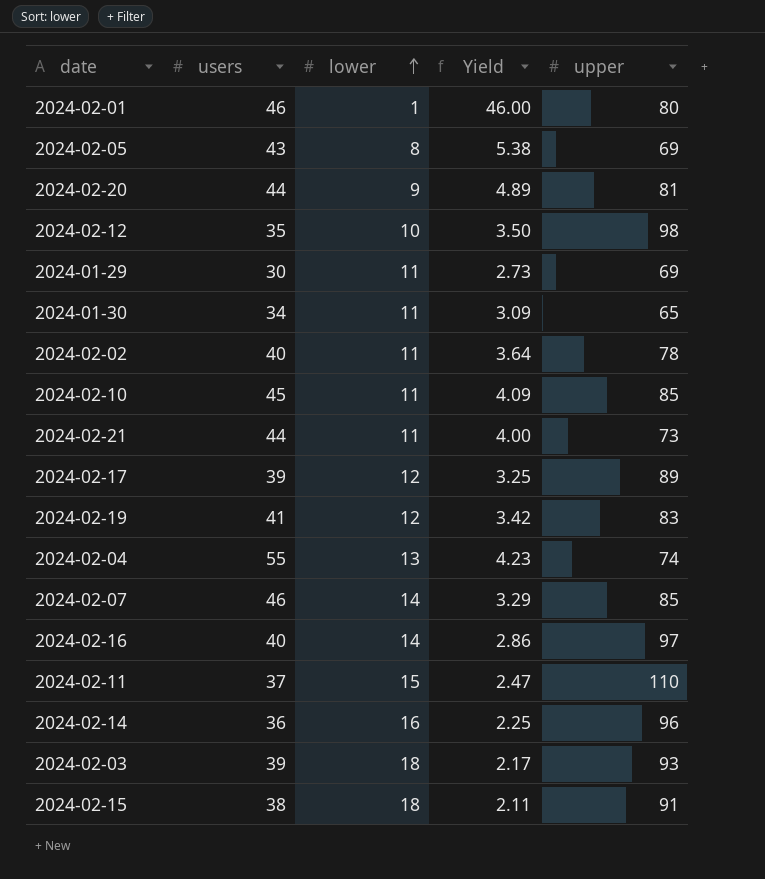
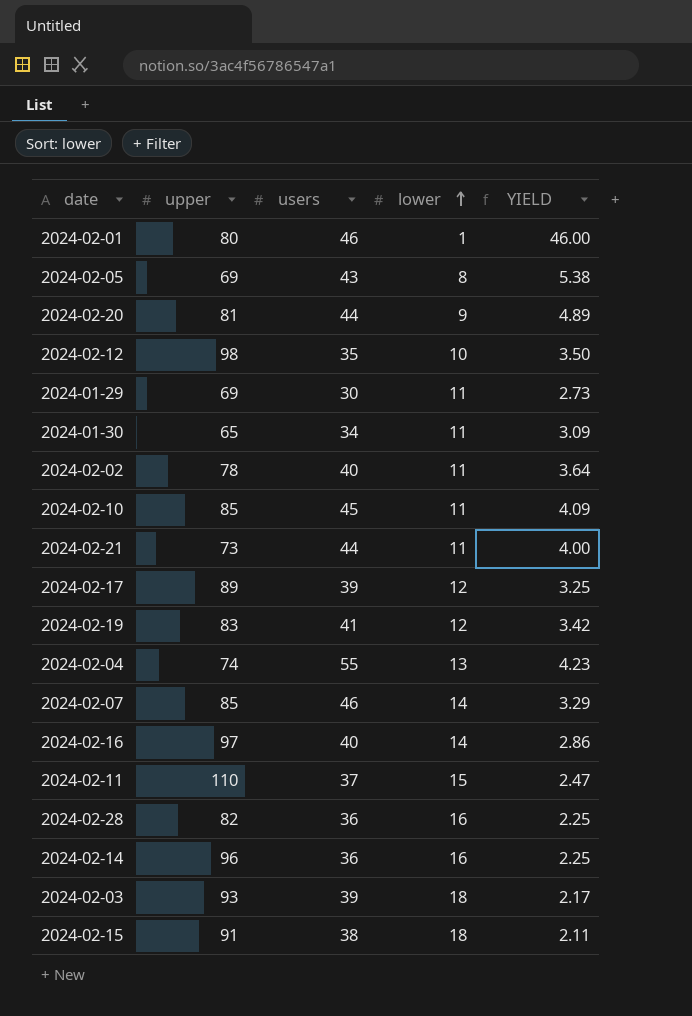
column upper | position: 5 -> 2
column name: Yield -> YIELD
row 2024-02-28: none -> 82 | 36 | 16 | 2.25

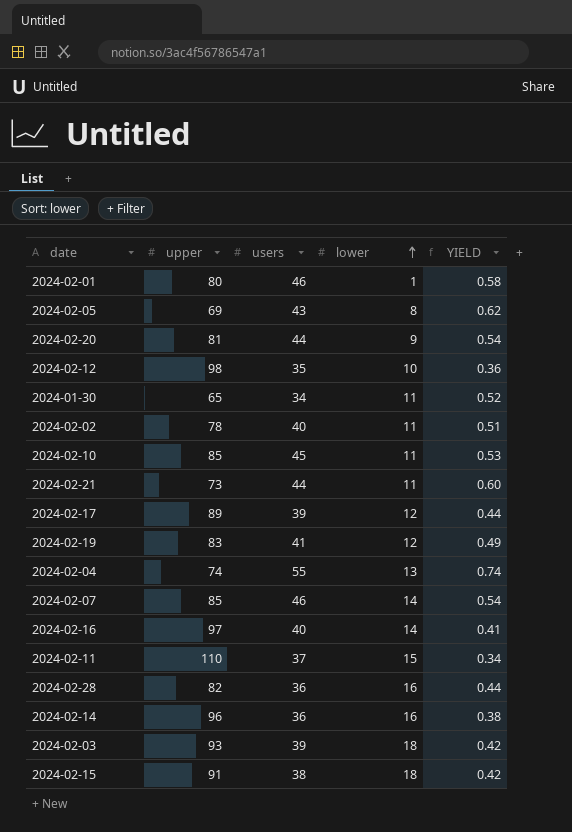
column YIELD | formula: [users] / [lower] -> [users] / [upper]
row 2024-01-29: 69 | 30 | 11 | 2.73 -> none

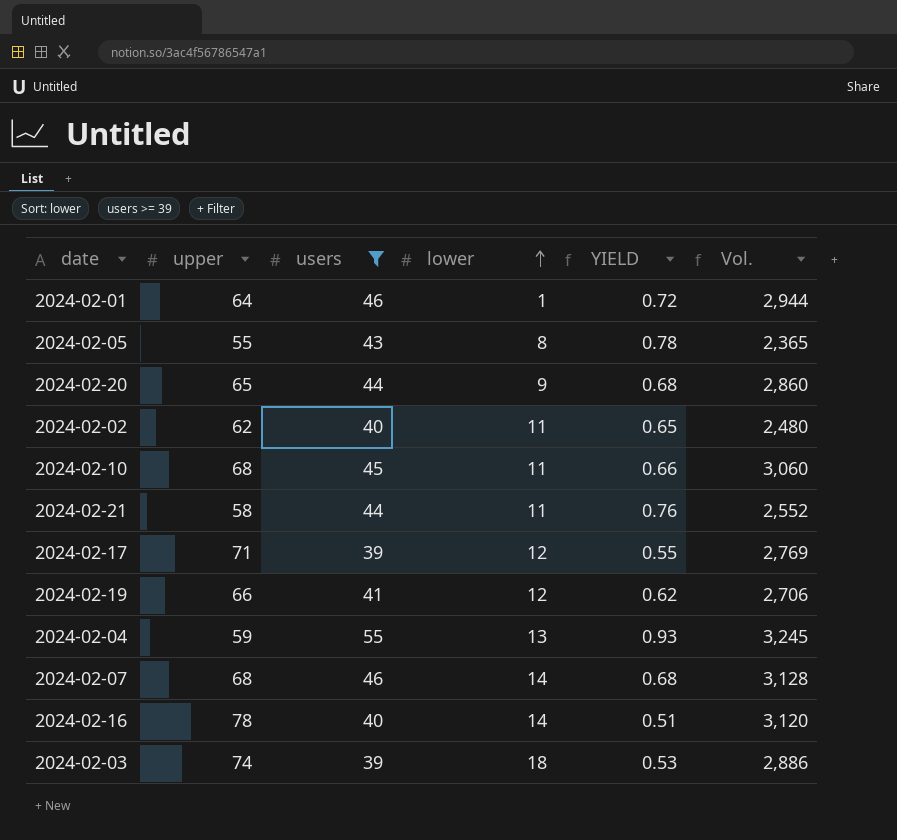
filter: none -> users >= 39
column Vol. | formula: none -> [upper] * [users]
2024-02-01 | upper: 80 -> 64
2024-02-01 | YIELD: 0.58 -> 0.72
2024-02-05 | upper: 69 -> 55
2024-02-05 | YIELD: 0.62 -> 0.78
2024-02-20 | upper: 81 -> 65
2024-02-20 | YIELD: 0.54 -> 0.68
2024-02-02 | upper: 78 -> 62
2024-02-02 | YIELD: 0.51 -> 0.65
2024-02-10 | upper: 85 -> 68
2024-02-10 | YIELD: 0.53 -> 0.66
2024-02-21 | upper: 73 -> 58
2024-02-21 | YIELD: 0.60 -> 0.76
2024-02-17 | upper: 89 -> 71
2024-02-17 | YIELD: 0.44 -> 0.55
2024-02-19 | upper: 83 -> 66
2024-02-19 | YIELD: 0.49 -> 0.62
2024-02-04 | upper: 74 -> 59
2024-02-04 | YIELD: 0.74 -> 0.93
2024-02-07 | upper: 85 -> 68
2024-02-07 | YIELD: 0.54 -> 0.68
2024-02-16 | upper: 97 -> 78
2024-02-16 | YIELD: 0.41 -> 0.51
2024-02-03 | upper: 93 -> 74
2024-02-03 | YIELD: 0.42 -> 0.53

